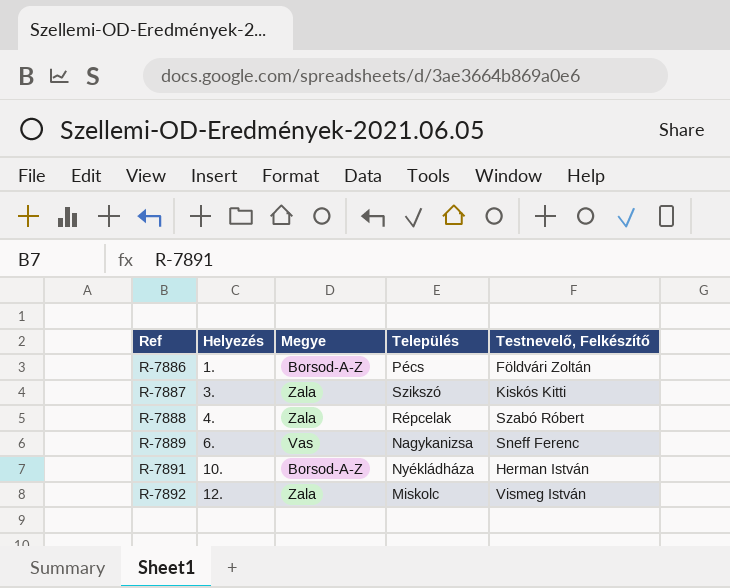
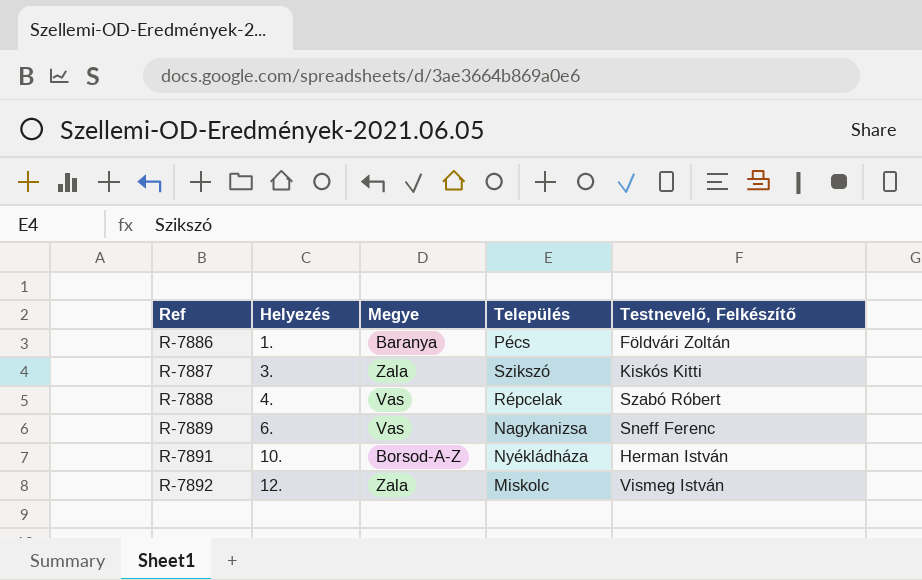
R-7886 | Megye: Borsod-A-Z -> Baranya
R-7888 | Megye: Zala -> Vas

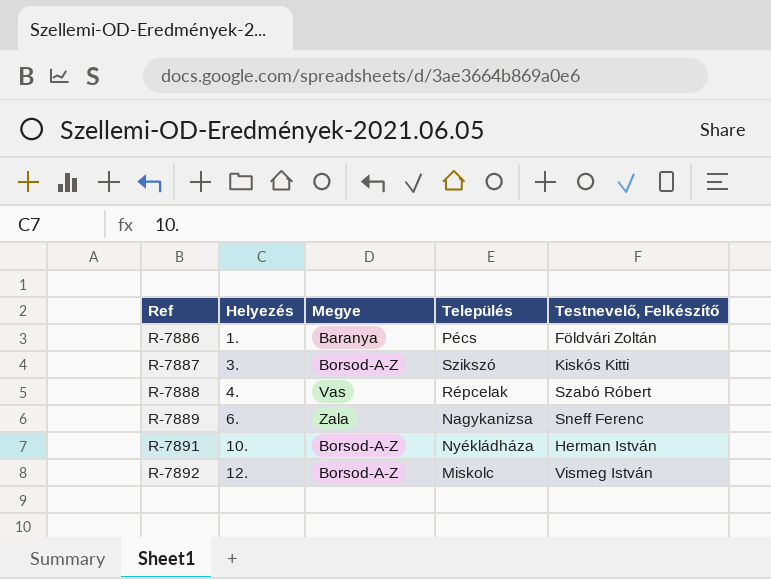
R-7887 | Megye: Zala -> Borsod-A-Z
R-7889 | Megye: Vas -> Zala
R-7892 | Megye: Zala -> Borsod-A-Z

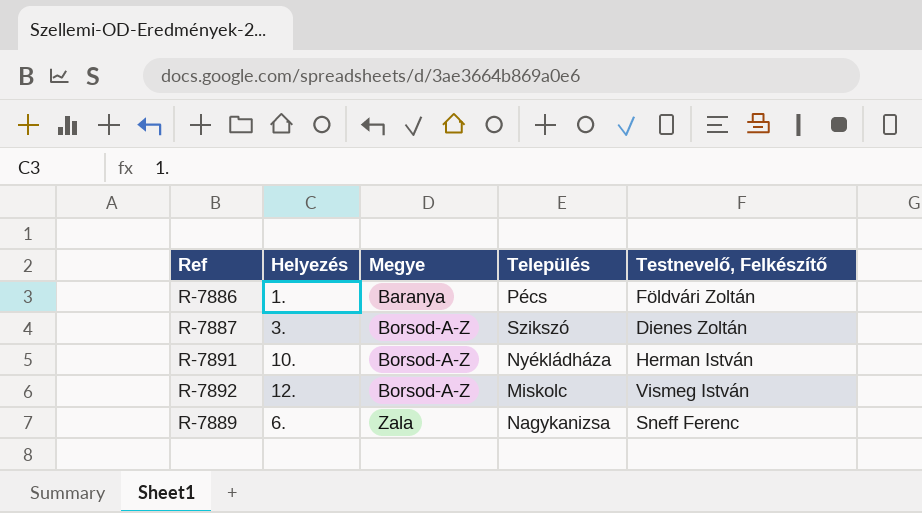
row order: Ref ascending -> Megye ascending
row R-7888: 4. | Vas | Répcelak | Szabó Róbert -> none
R-7887 | Testnevelő, Felkészítő: Kiskós Kitti -> Dienes Zoltán

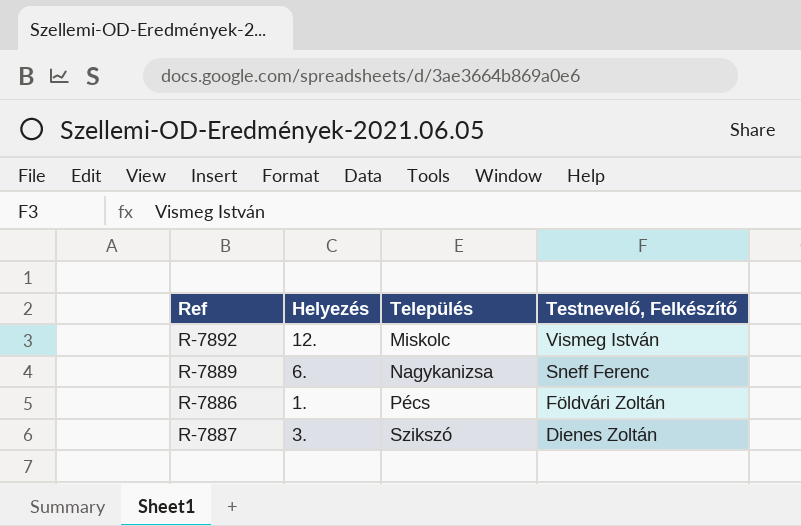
row order: Megye ascending -> Település ascending
column Megye | position: 3 -> none
row R-7891: 10. | Borsod-A-Z | Nyékládháza | Herman István -> none

